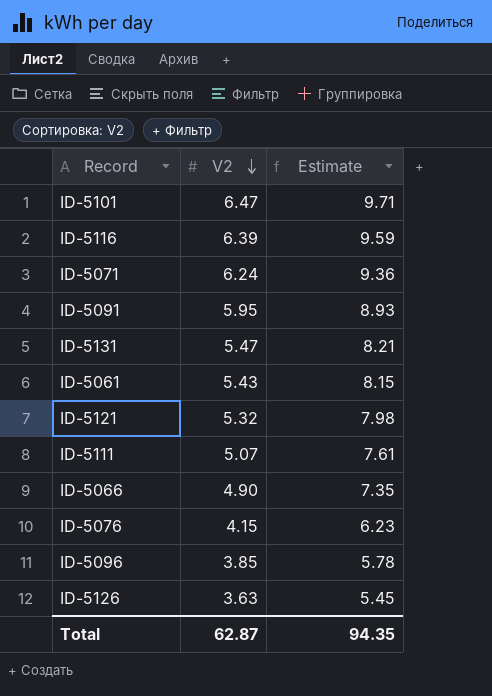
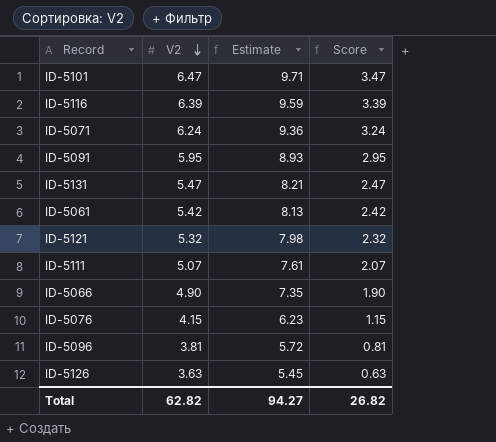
column Score | formula: none -> [V2] - 3
ID-5061 | V2: 5.43 -> 5.42
ID-5061 | Estimate: 8.15 -> 8.13
ID-5096 | V2: 3.85 -> 3.81
ID-5096 | Estimate: 5.78 -> 5.72
Total | V2: 62.87 -> 62.82
Total | Estimate: 94.35 -> 94.27

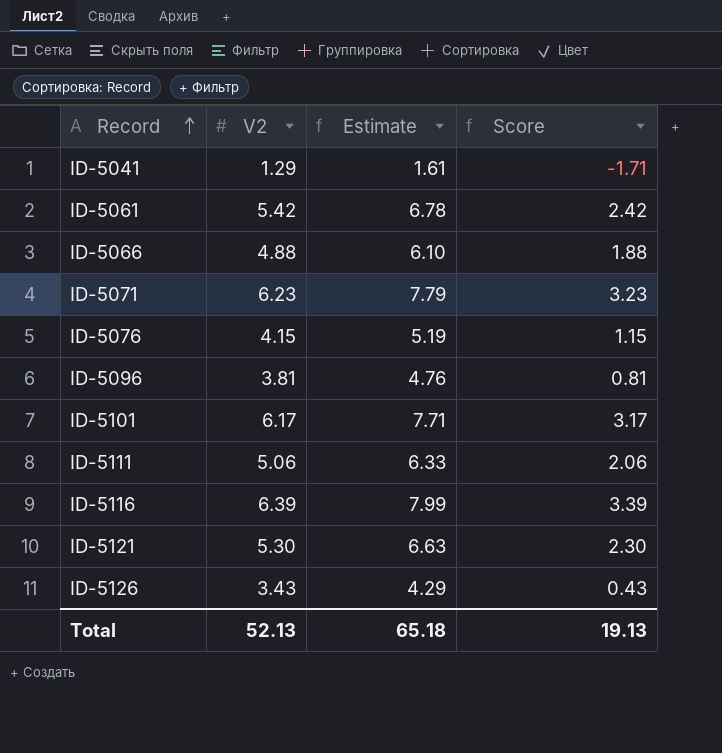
row order: V2 descending -> Record ascending
column Estimate | formula: [V2] * 1.5 -> [V2] * 1.25
row ID-5091: 5.95 | 8.93 | 2.95 -> none
row ID-5131: 5.47 | 8.21 | 2.47 -> none
row ID-5041: none -> 1.29 | 1.61 | -1.71
ID-5066 | V2: 4.90 -> 4.88
ID-5066 | Score: 1.90 -> 1.88
ID-5071 | V2: 6.24 -> 6.23
ID-5071 | Score: 3.24 -> 3.23
ID-5101 | V2: 6.47 -> 6.17
ID-5101 | Score: 3.47 -> 3.17
ID-5111 | V2: 5.07 -> 5.06
ID-5111 | Score: 2.07 -> 2.06
ID-5121 | V2: 5.32 -> 5.30
ID-5121 | Score: 2.32 -> 2.30
ID-5126 | V2: 3.63 -> 3.43
ID-5126 | Score: 0.63 -> 0.43
Total | V2: 62.82 -> 52.13
Total | Estimate: 94.27 -> 65.18
Total | Score: 26.82 -> 19.13

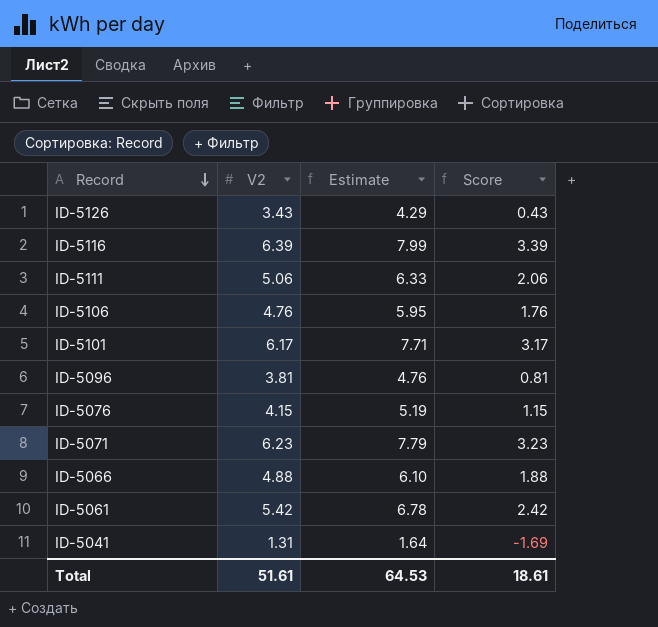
row order: Record ascending -> Record descending
row ID-5121: 5.30 | 6.63 | 2.30 -> none
row ID-5106: none -> 4.76 | 5.95 | 1.76
ID-5041 | V2: 1.29 -> 1.31
ID-5041 | Estimate: 1.61 -> 1.64
ID-5041 | Score: -1.71 -> -1.69
Total | V2: 52.13 -> 51.61
Total | Estimate: 65.18 -> 64.53
Total | Score: 19.13 -> 18.61

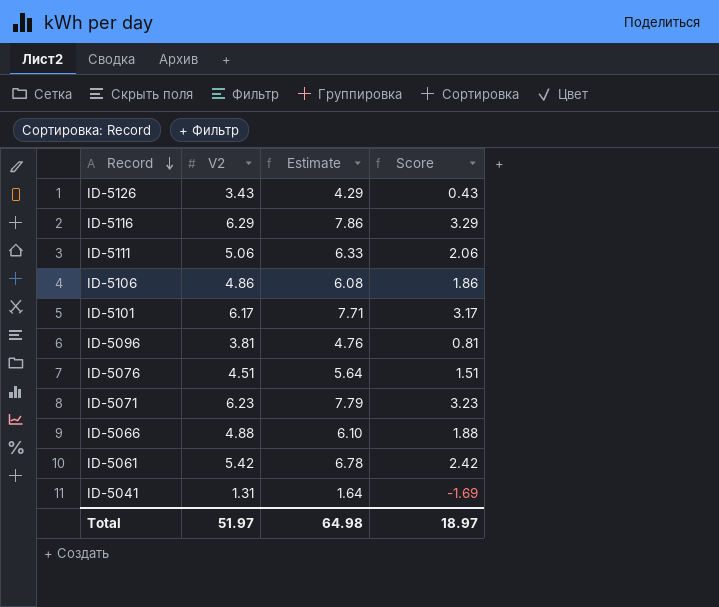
ID-5116 | V2: 6.39 -> 6.29
ID-5116 | Estimate: 7.99 -> 7.86
ID-5116 | Score: 3.39 -> 3.29
ID-5106 | V2: 4.76 -> 4.86
ID-5106 | Estimate: 5.95 -> 6.08
ID-5106 | Score: 1.76 -> 1.86
ID-5076 | V2: 4.15 -> 4.51
ID-5076 | Estimate: 5.19 -> 5.64
ID-5076 | Score: 1.15 -> 1.51
Total | V2: 51.61 -> 51.97
Total | Estimate: 64.53 -> 64.98
Total | Score: 18.61 -> 18.97

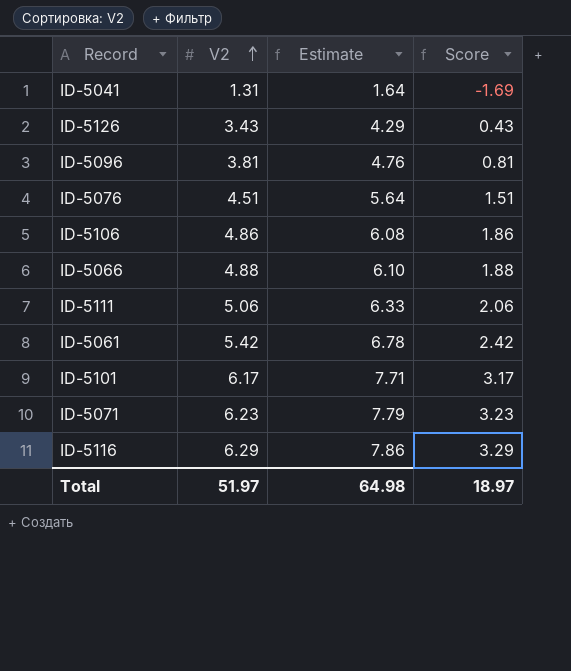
row order: Record descending -> V2 ascending

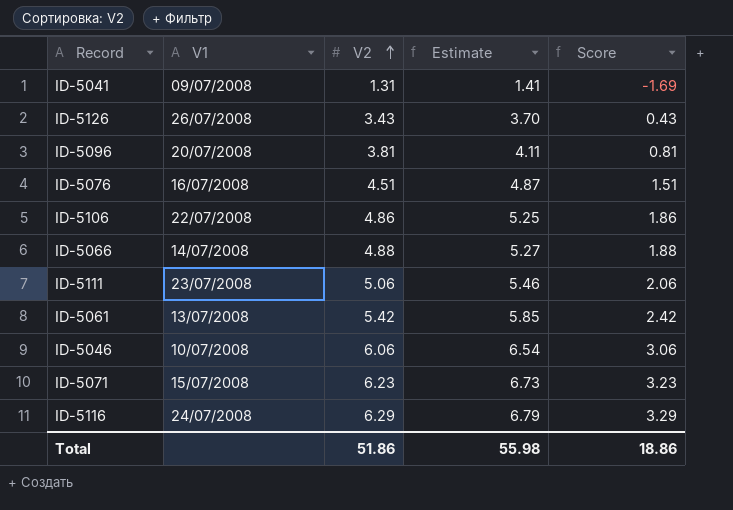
column V1 | position: none -> 2
column Estimate | formula: [V2] * 1.25 -> [V2] * 1.08
row ID-5101: 6.17 | 7.71 | 3.17 -> none
row ID-5046: none -> 10/07/2008 | 6.06 | 6.54 | 3.06
Total | V2: 51.97 -> 51.86
Total | Estimate: 64.98 -> 55.98
Total | Score: 18.97 -> 18.86

